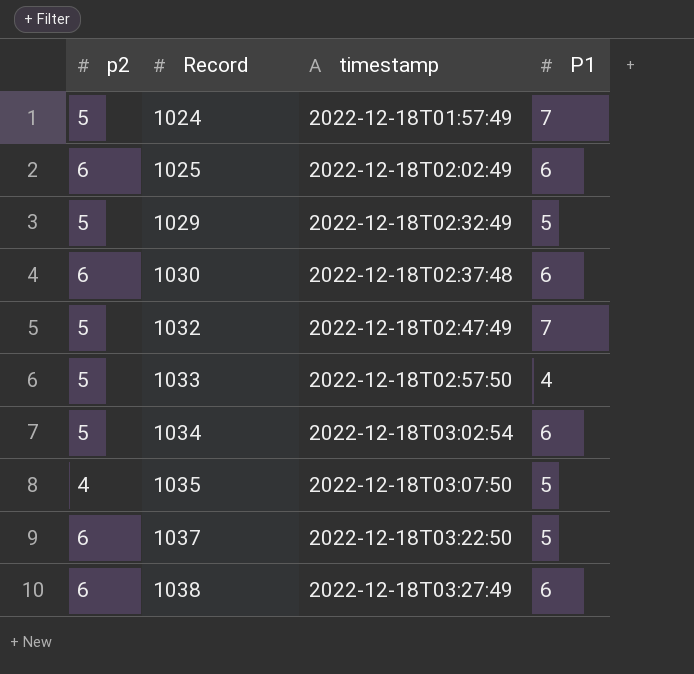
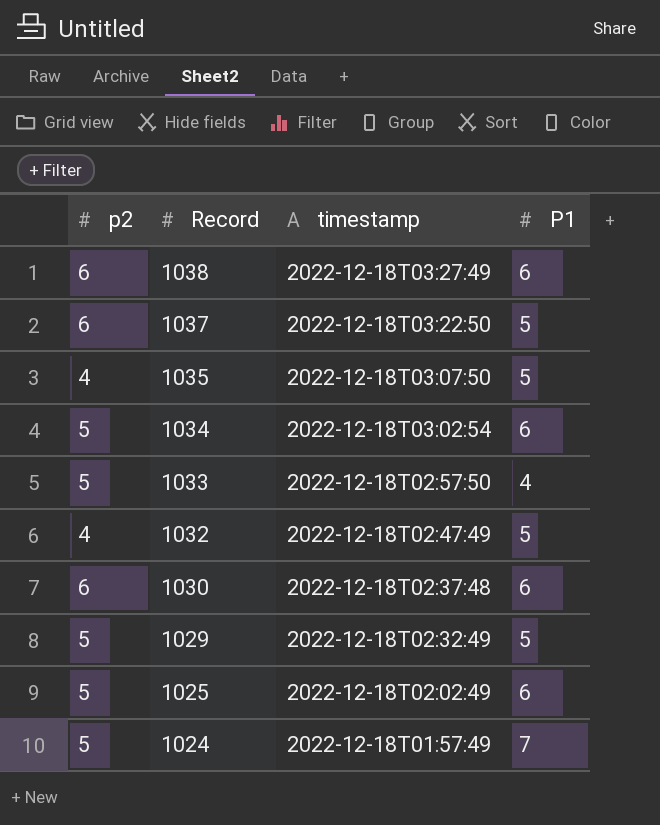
row order: Record ascending -> Record descending
1032 | p2: 5 -> 4
1032 | P1: 7 -> 5
1025 | p2: 6 -> 5

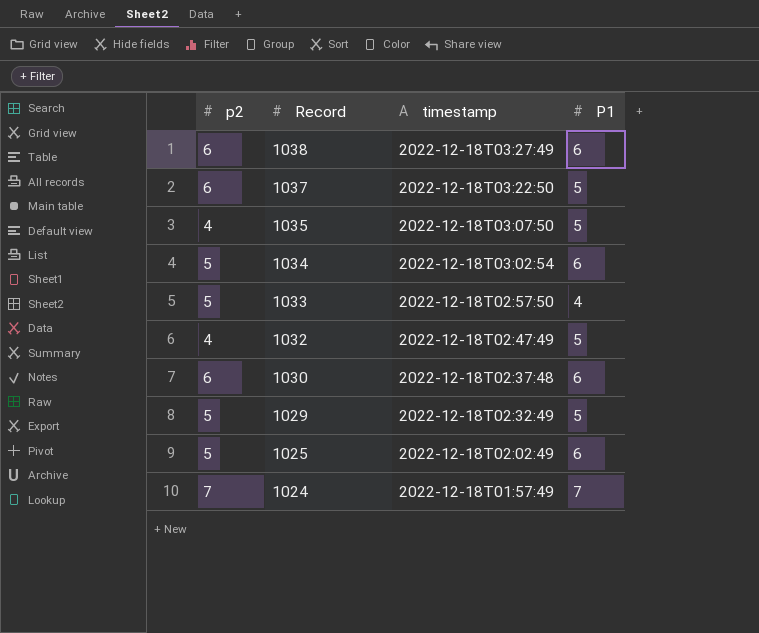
1024 | p2: 5 -> 7

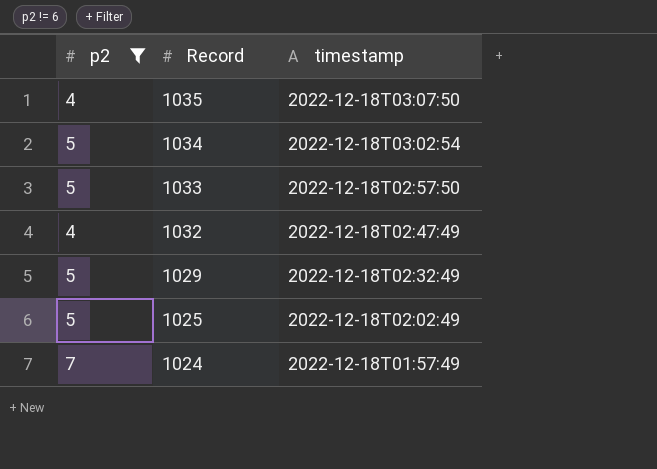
filter: none -> p2 != 6
column P1 | position: 4 -> none

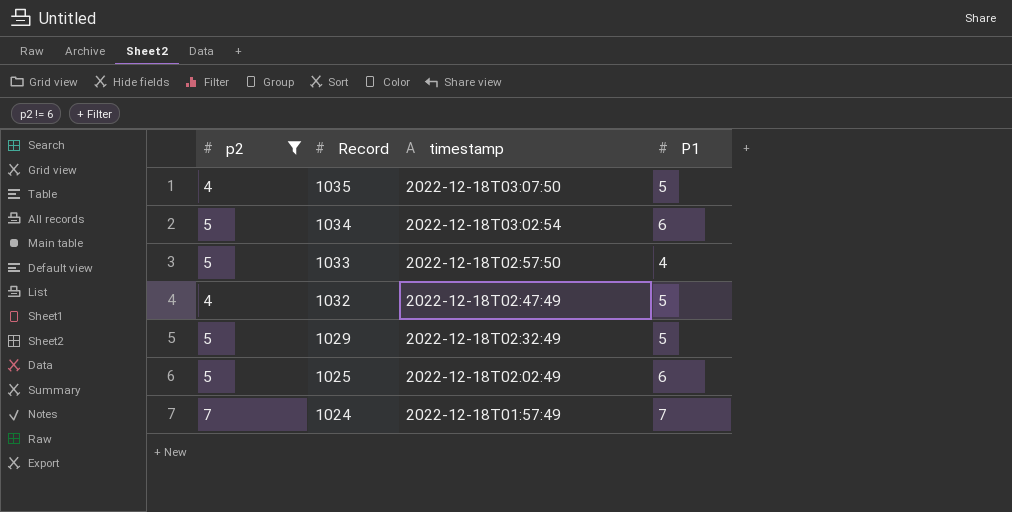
column P1 | position: none -> 4

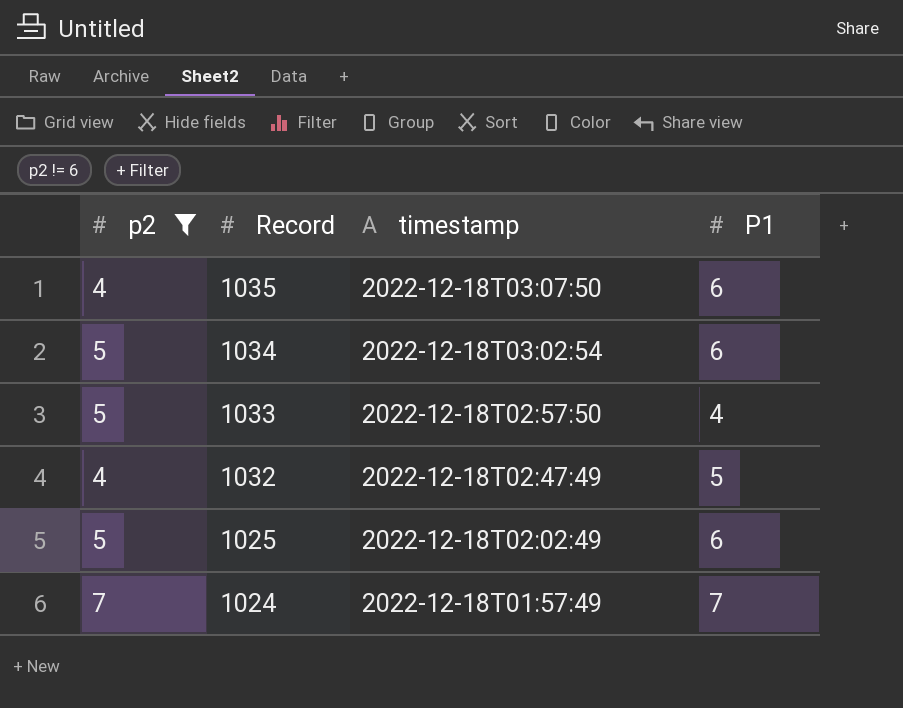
row 1029: 5 | 2022-12-18T02:32:49 | 5 -> none
1035 | P1: 5 -> 6

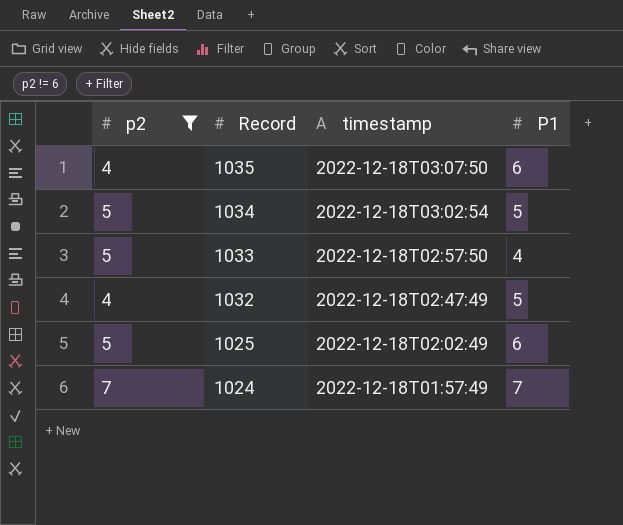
1034 | P1: 6 -> 5

